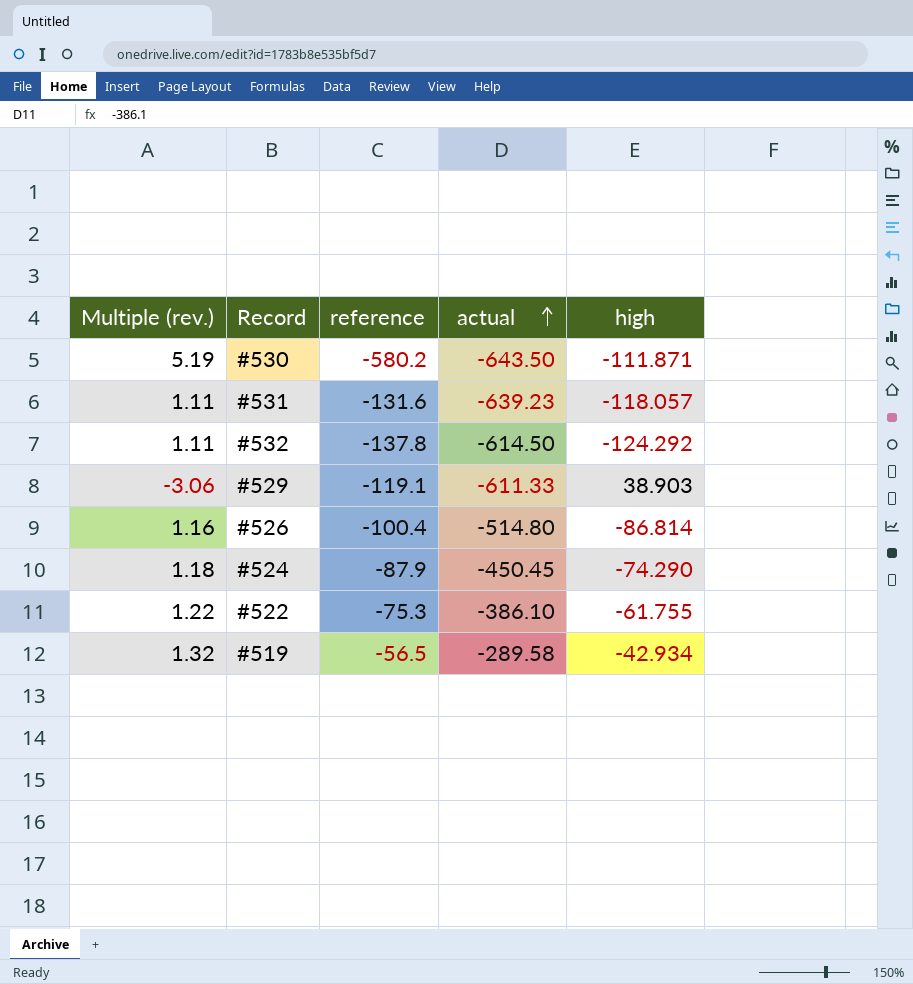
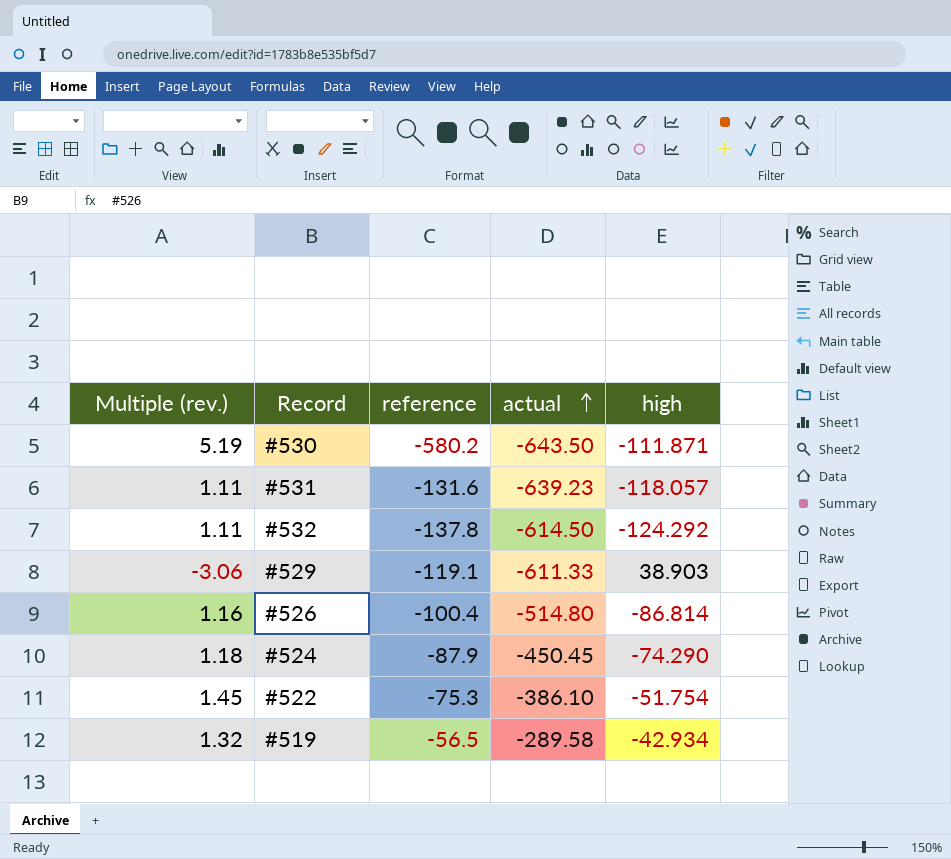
#522 | Multiple (rev.): 1.22 -> 1.45
#522 | high: -61.755 -> -51.754

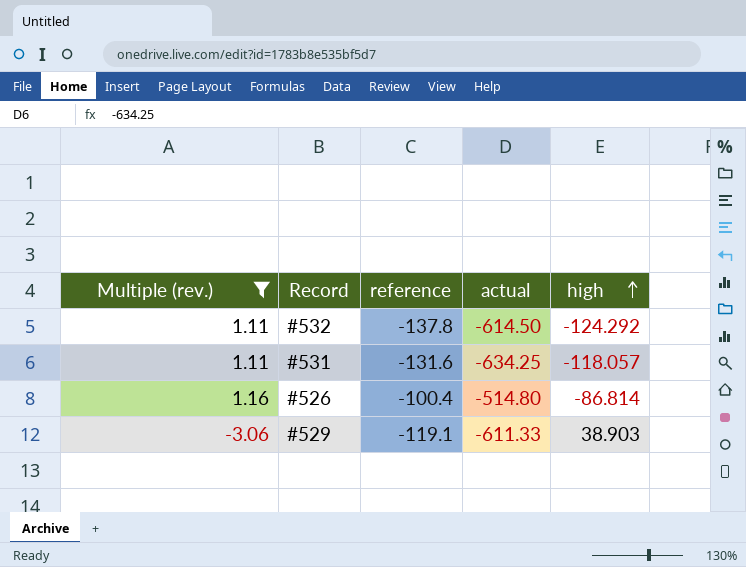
filter: none -> Multiple (rev.) <= 1.16
row order: actual ascending -> high ascending
#531 | actual: -639.23 -> -634.25

